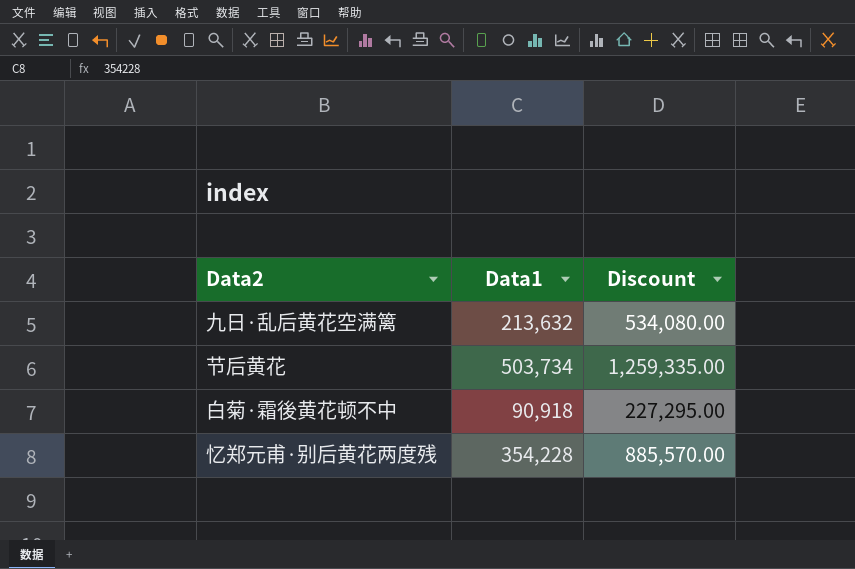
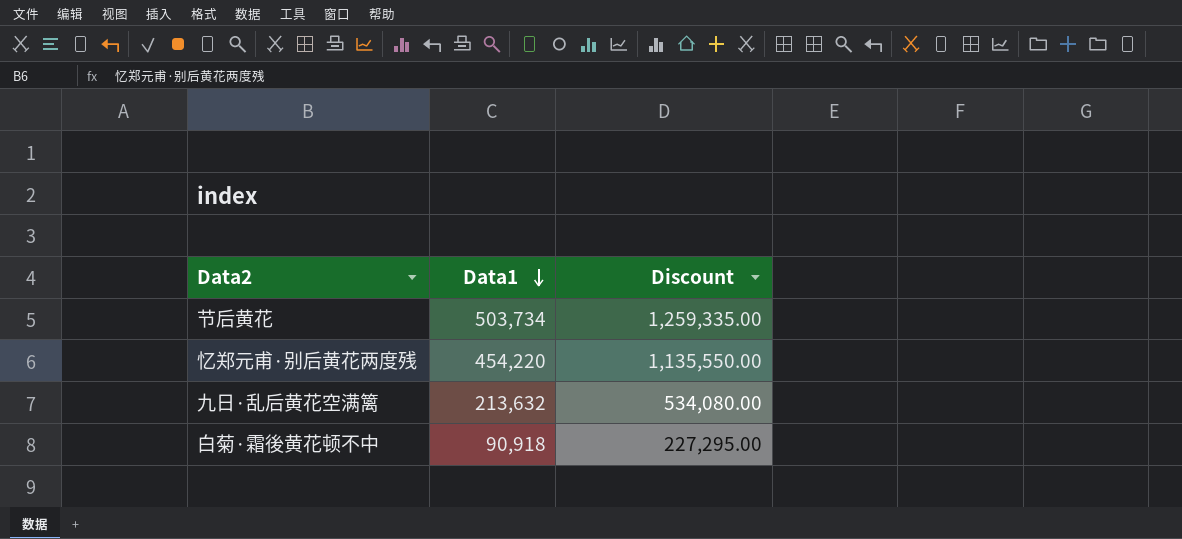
row order: none -> Data1 descending
忆郑元甫·别后黄花两度残 | Data1: 354,228 -> 454,220
忆郑元甫·别后黄花两度残 | Discount: 885,570.00 -> 1,135,550.00

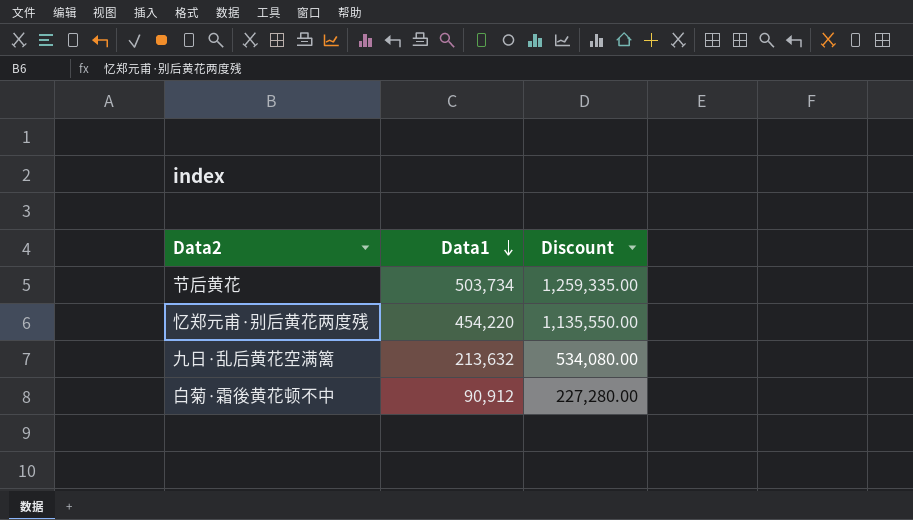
白菊·霜後黄花顿不中 | Data1: 90,918 -> 90,912
白菊·霜後黄花顿不中 | Discount: 227,295.00 -> 227,280.00

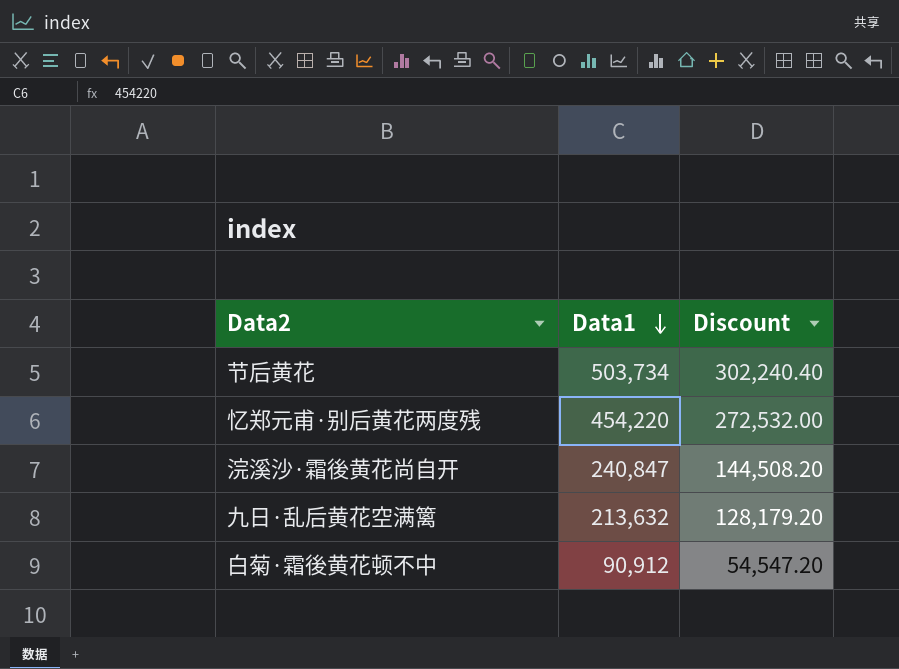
column Discount | formula: [Data1] * 2.5 -> [Data1] * 0.6
row 浣溪沙·霜後黄花尚自开: none -> 240,847 | 144,508.20

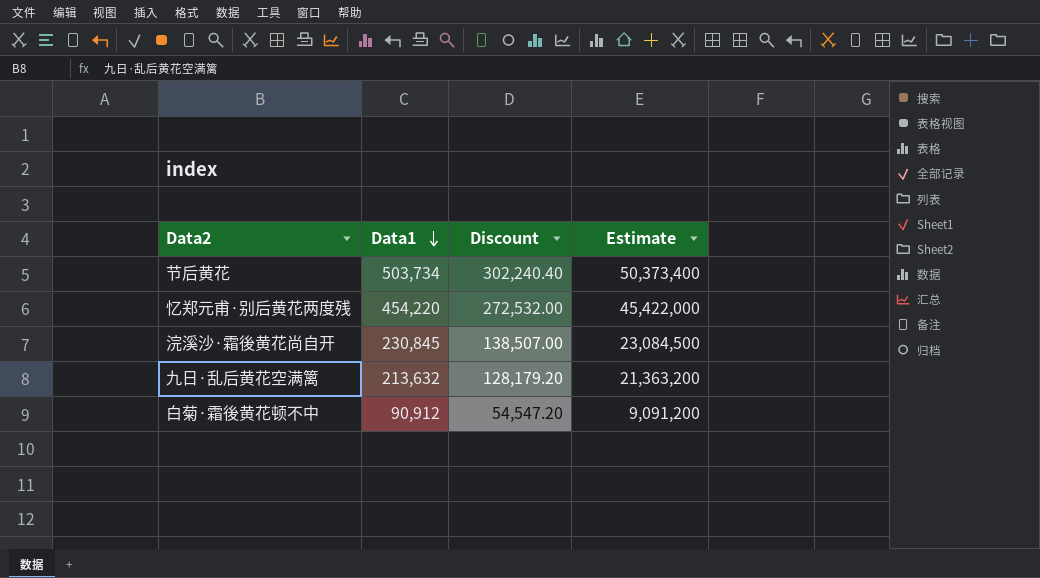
column Estimate | formula: none -> [Data1] * 100
浣溪沙·霜後黄花尚自开 | Data1: 240,847 -> 230,845
浣溪沙·霜後黄花尚自开 | Discount: 144,508.20 -> 138,507.00

